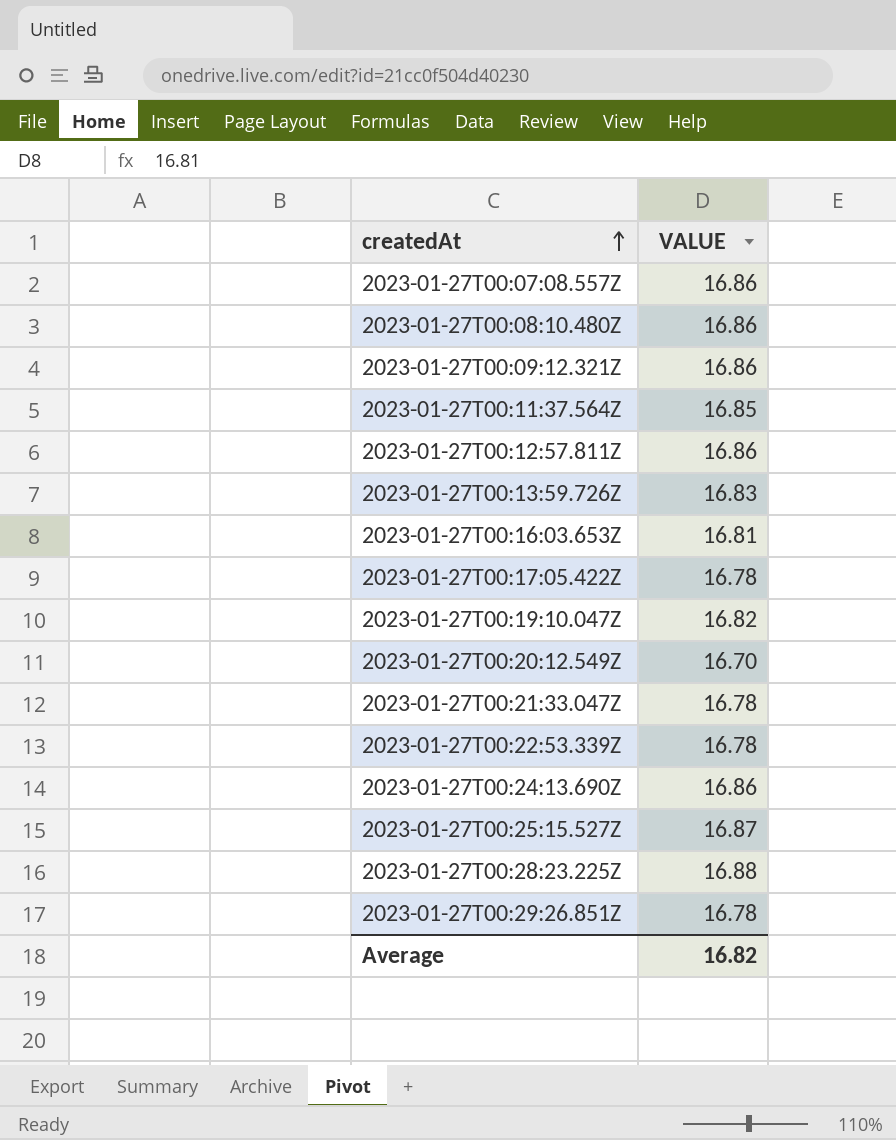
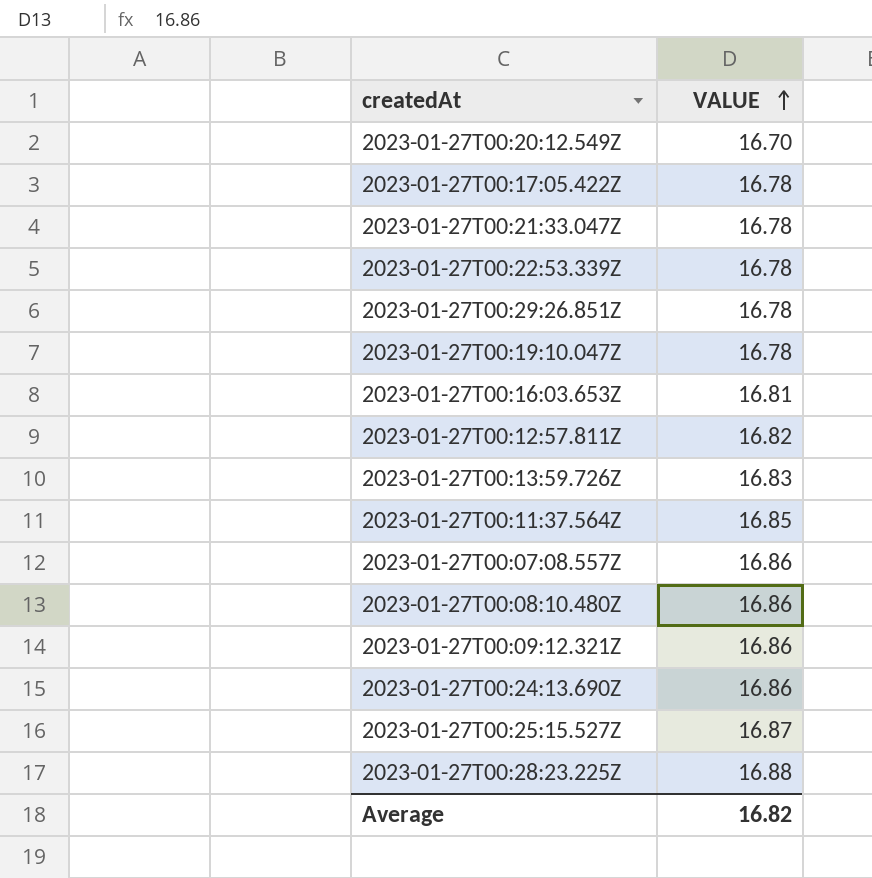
row order: createdAt ascending -> VALUE ascending
2023-01-27T00:19:10.047Z | VALUE: 16.82 -> 16.78
2023-01-27T00:12:57.811Z | VALUE: 16.86 -> 16.82

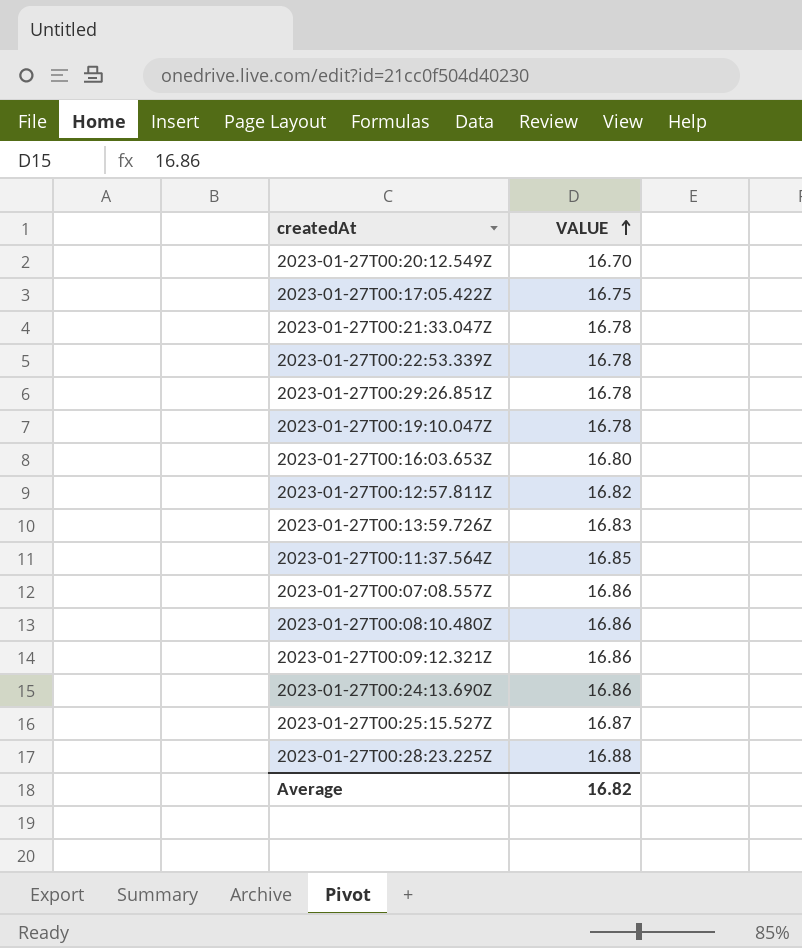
2023-01-27T00:17:05.422Z | VALUE: 16.78 -> 16.75
2023-01-27T00:16:03.653Z | VALUE: 16.81 -> 16.80

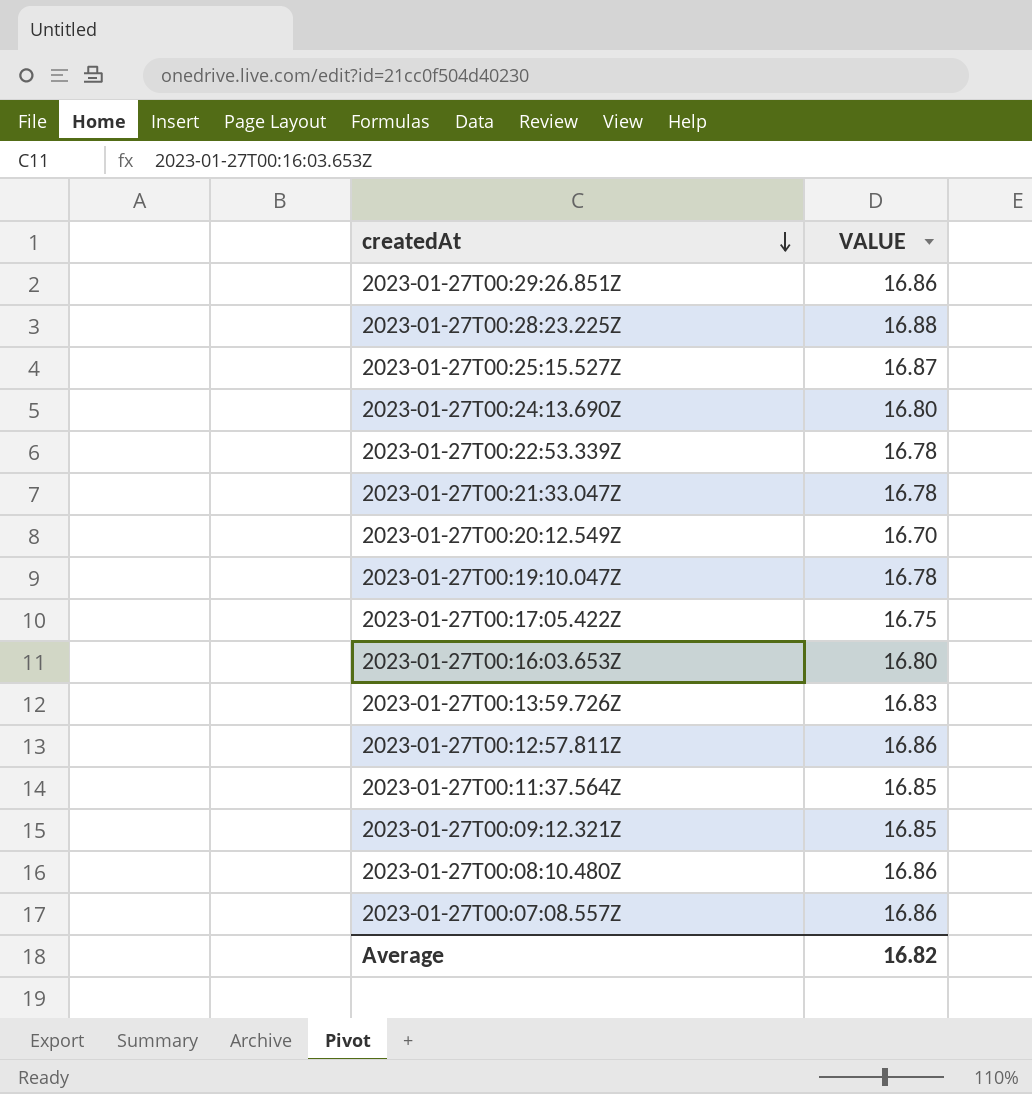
row order: VALUE ascending -> createdAt descending
2023-01-27T00:29:26.851Z | VALUE: 16.78 -> 16.86
2023-01-27T00:24:13.690Z | VALUE: 16.86 -> 16.80
2023-01-27T00:12:57.811Z | VALUE: 16.82 -> 16.86
2023-01-27T00:09:12.321Z | VALUE: 16.86 -> 16.85

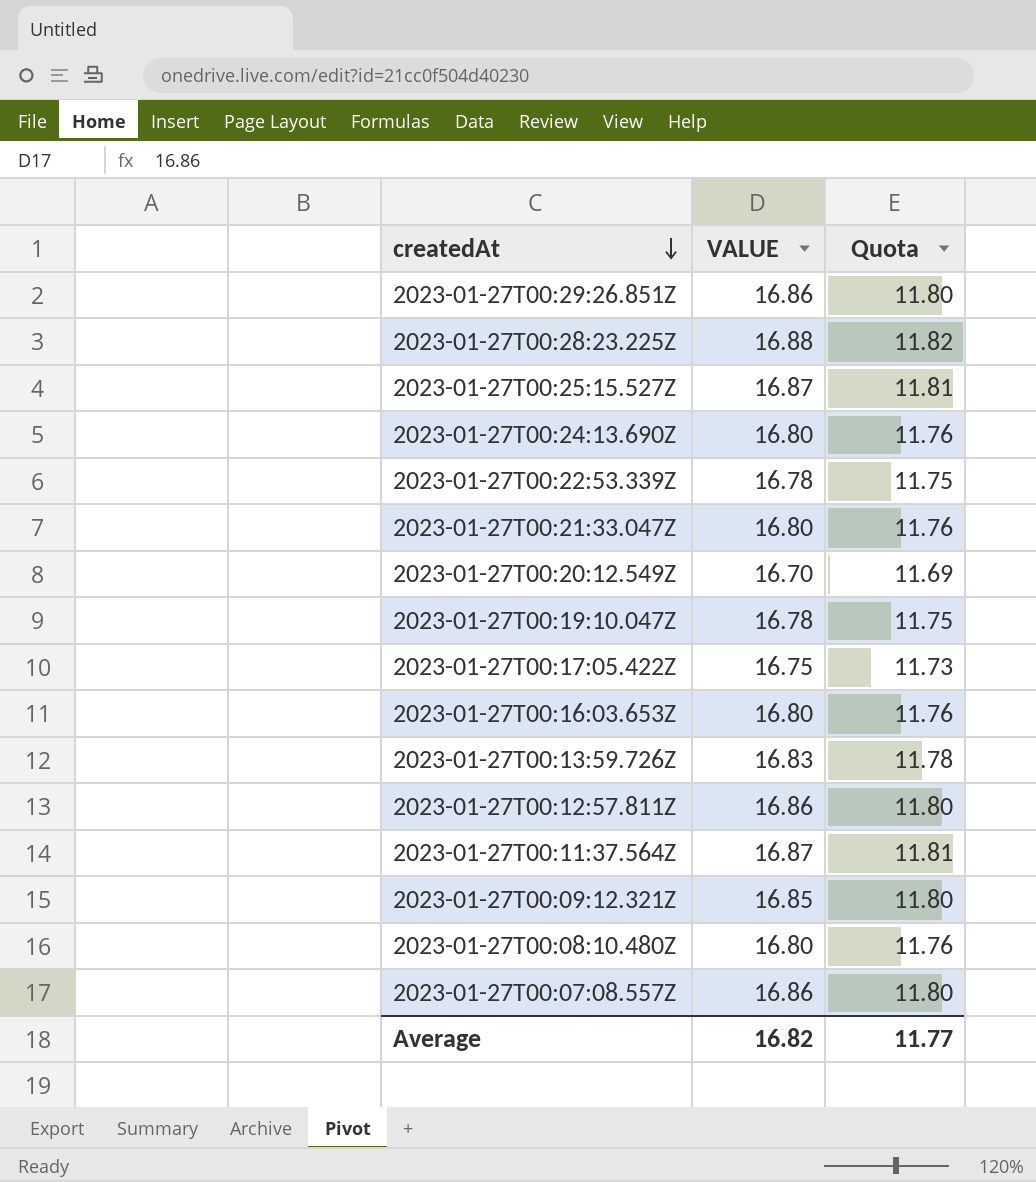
column Quota | formula: none -> [VALUE] * 0.7
2023-01-27T00:21:33.047Z | VALUE: 16.78 -> 16.80
2023-01-27T00:11:37.564Z | VALUE: 16.85 -> 16.87
2023-01-27T00:08:10.480Z | VALUE: 16.86 -> 16.80

